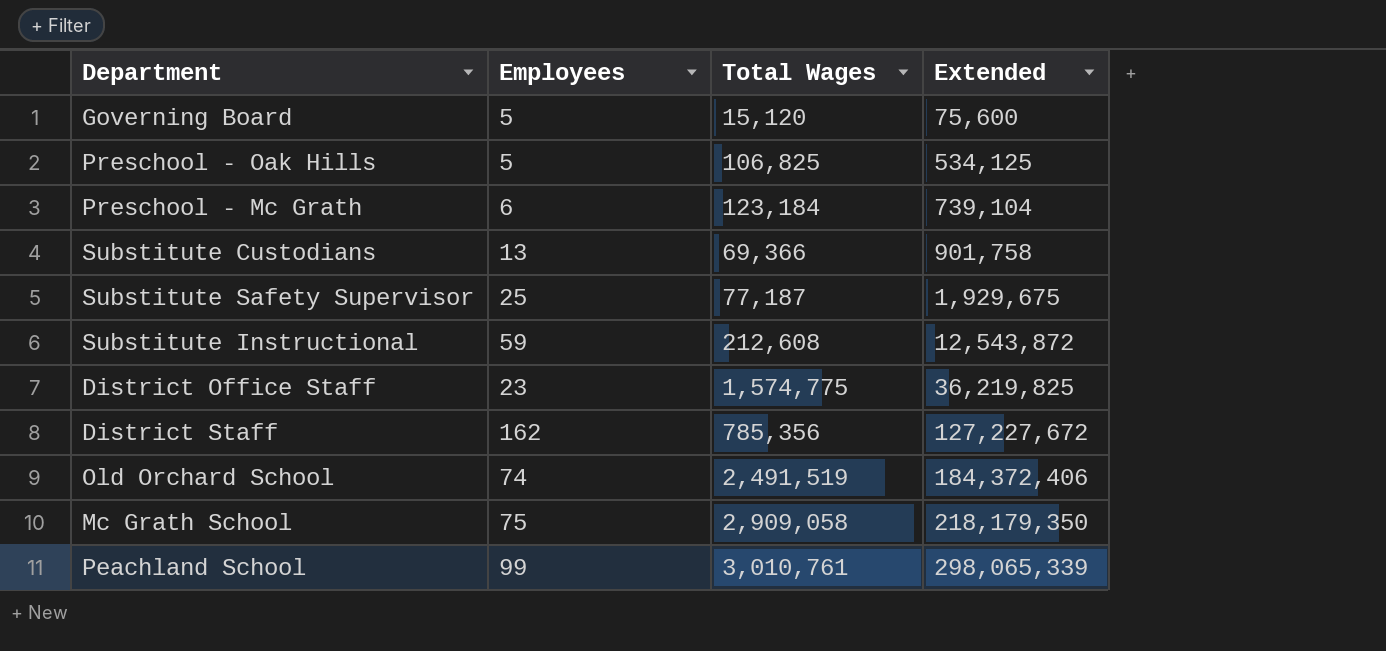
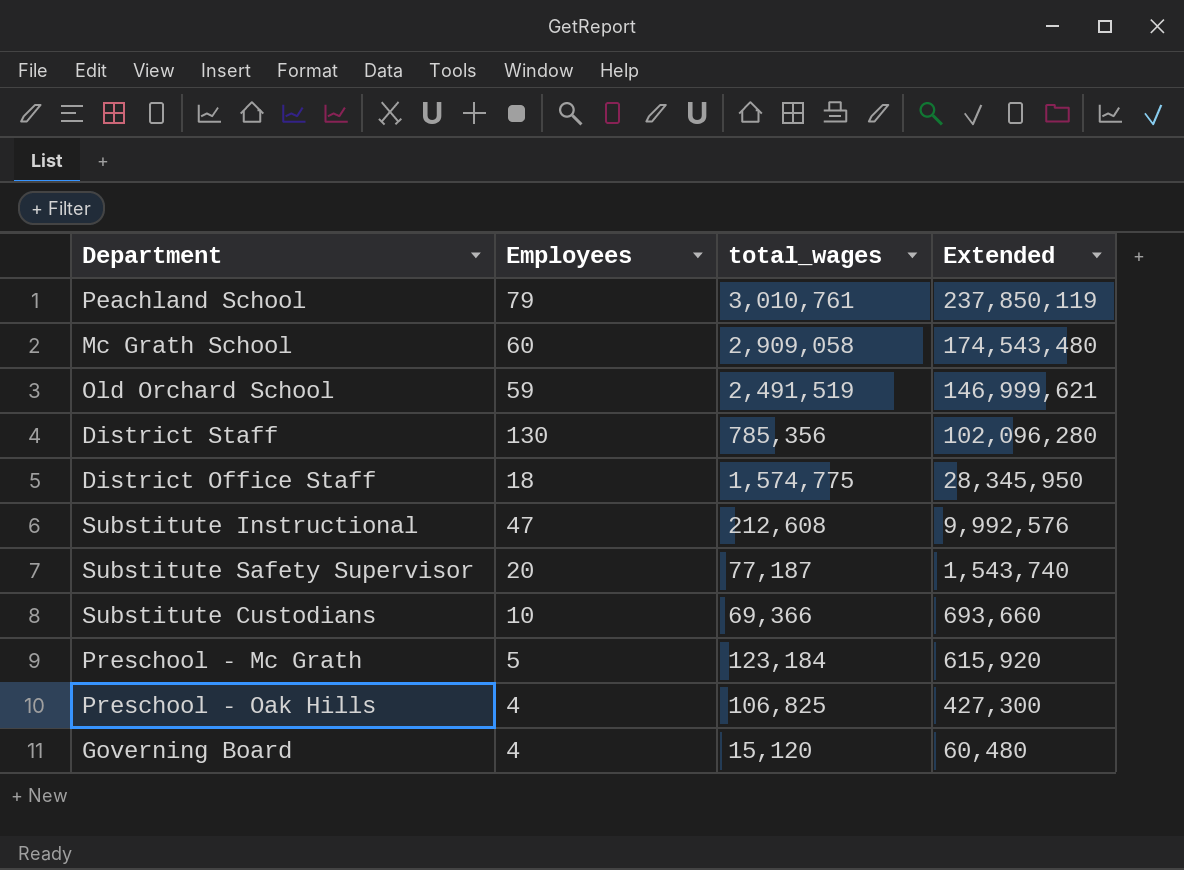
row order: Extended ascending -> Extended descending
column name: Total Wages -> total_wages
Peachland School | Employees: 99 -> 79
Peachland School | Extended: 298,065,339 -> 237,850,119
Mc Grath School | Employees: 75 -> 60
Mc Grath School | Extended: 218,179,350 -> 174,543,480
Old Orchard School | Employees: 74 -> 59
Old Orchard School | Extended: 184,372,406 -> 146,999,621
District Staff | Employees: 162 -> 130
District Staff | Extended: 127,227,672 -> 102,096,280
District Office Staff | Employees: 23 -> 18
District Office Staff | Extended: 36,219,825 -> 28,345,950
Substitute Instructional | Employees: 59 -> 47
Substitute Instructional | Extended: 12,543,872 -> 9,992,576
Substitute Safety Supervisor | Employees: 25 -> 20
Substitute Safety Supervisor | Extended: 1,929,675 -> 1,543,740
Substitute Custodians | Employees: 13 -> 10
Substitute Custodians | Extended: 901,758 -> 693,660
Preschool - Mc Grath | Employees: 6 -> 5
Preschool - Mc Grath | Extended: 739,104 -> 615,920
Preschool - Oak Hills | Employees: 5 -> 4
Preschool - Oak Hills | Extended: 534,125 -> 427,300
Governing Board | Employees: 5 -> 4
Governing Board | Extended: 75,600 -> 60,480

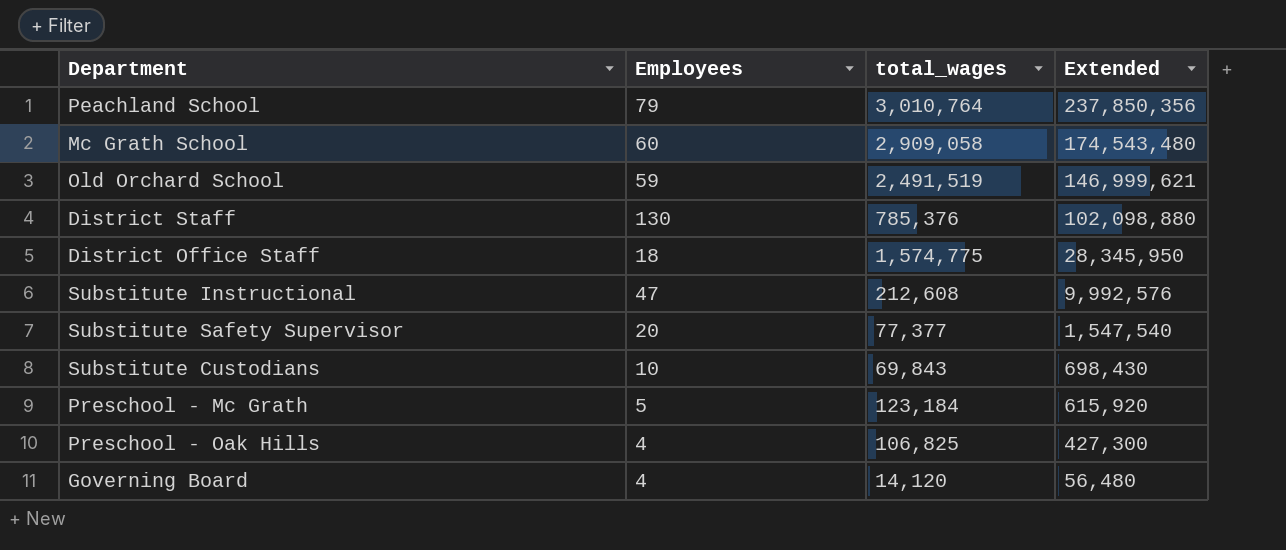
Peachland School | total_wages: 3,010,761 -> 3,010,764
Peachland School | Extended: 237,850,119 -> 237,850,356
District Staff | total_wages: 785,356 -> 785,376
District Staff | Extended: 102,096,280 -> 102,098,880
Substitute Safety Supervisor | total_wages: 77,187 -> 77,377
Substitute Safety Supervisor | Extended: 1,543,740 -> 1,547,540
Substitute Custodians | total_wages: 69,366 -> 69,843
Substitute Custodians | Extended: 693,660 -> 698,430
Governing Board | total_wages: 15,120 -> 14,120
Governing Board | Extended: 60,480 -> 56,480

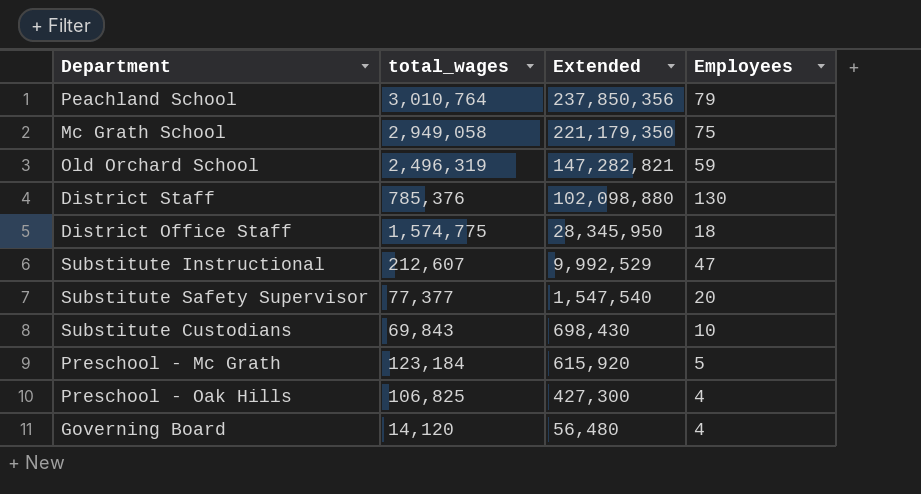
column Employees | position: 2 -> 4
Mc Grath School | total_wages: 2,909,058 -> 2,949,058
Mc Grath School | Extended: 174,543,480 -> 221,179,350
Mc Grath School | Employees: 60 -> 75
Old Orchard School | total_wages: 2,491,519 -> 2,496,319
Old Orchard School | Extended: 146,999,621 -> 147,282,821
Substitute Instructional | total_wages: 212,608 -> 212,607
Substitute Instructional | Extended: 9,992,576 -> 9,992,529

